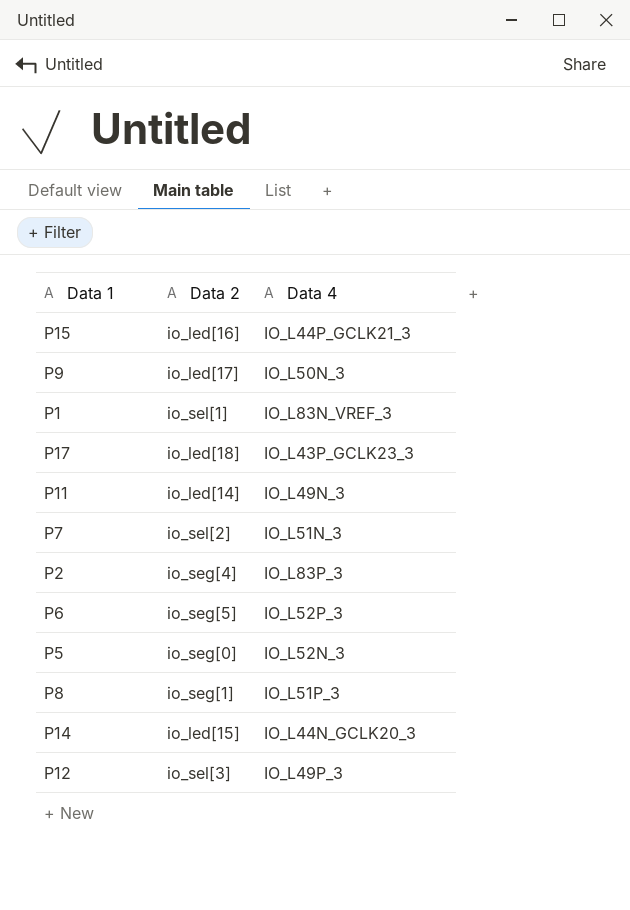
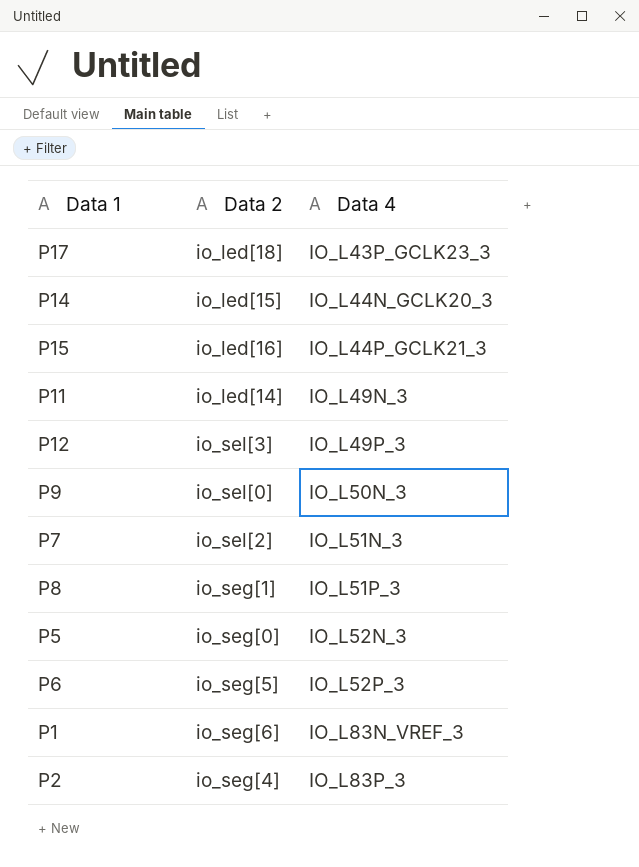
row order: none -> Data 4 ascending
P9 | Data 2: io_led[17] -> io_sel[0]
P1 | Data 2: io_sel[1] -> io_seg[6]

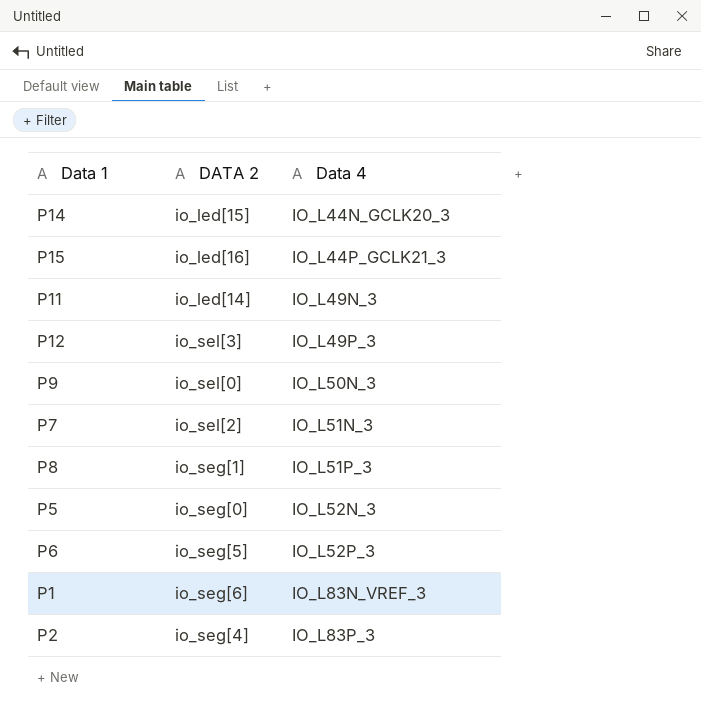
column name: Data 2 -> DATA 2
row P17: io_led[18] | IO_L43P_GCLK23_3 -> none

